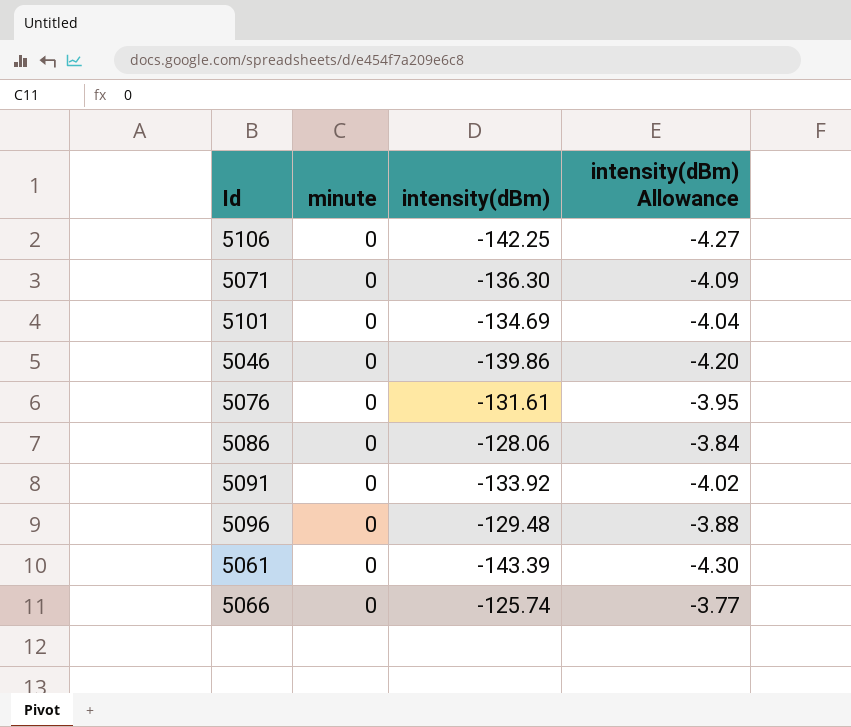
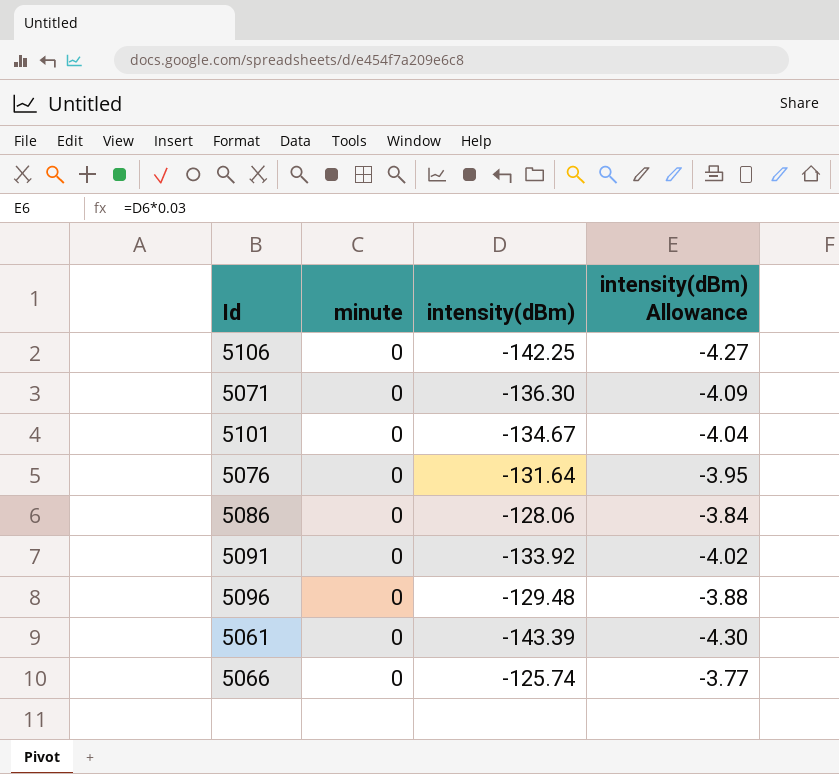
row 5046: 0 | -139.86 | -4.20 -> none
5101 | intensity(dBm): -134.69 -> -134.67
5076 | intensity(dBm): -131.61 -> -131.64

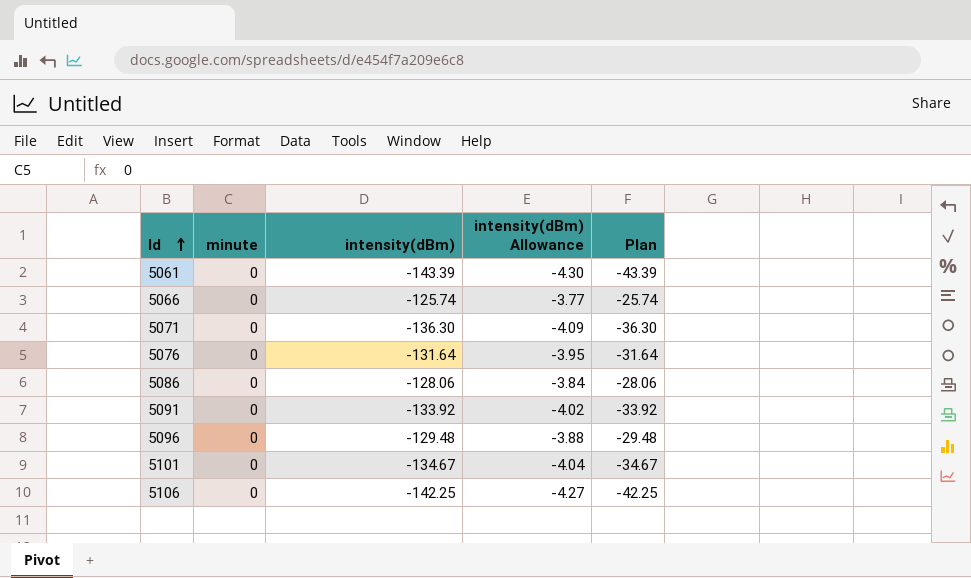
row order: none -> Id ascending
column Plan | formula: none -> [intensity(dBm)] + 100

